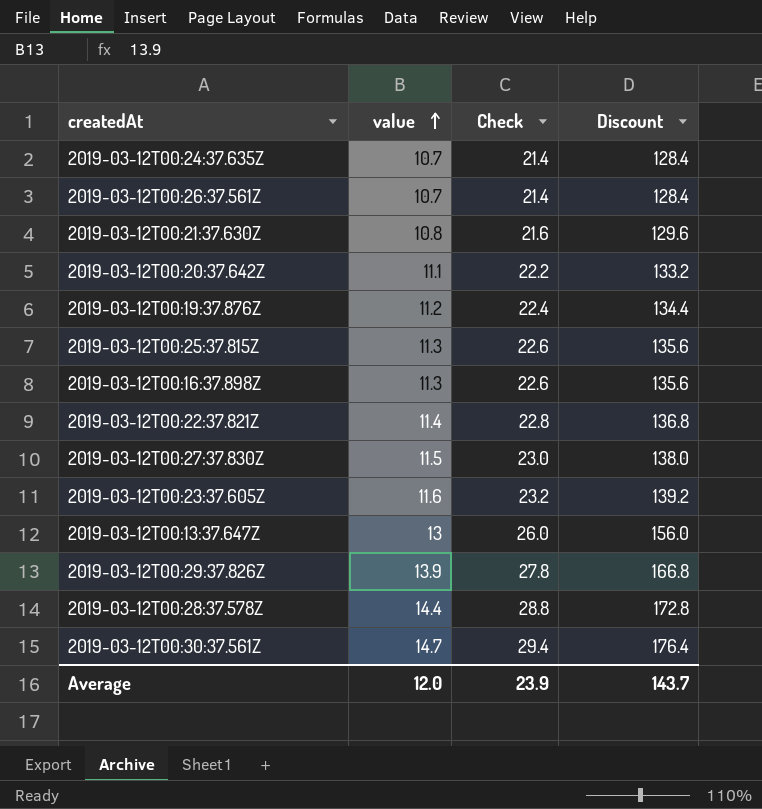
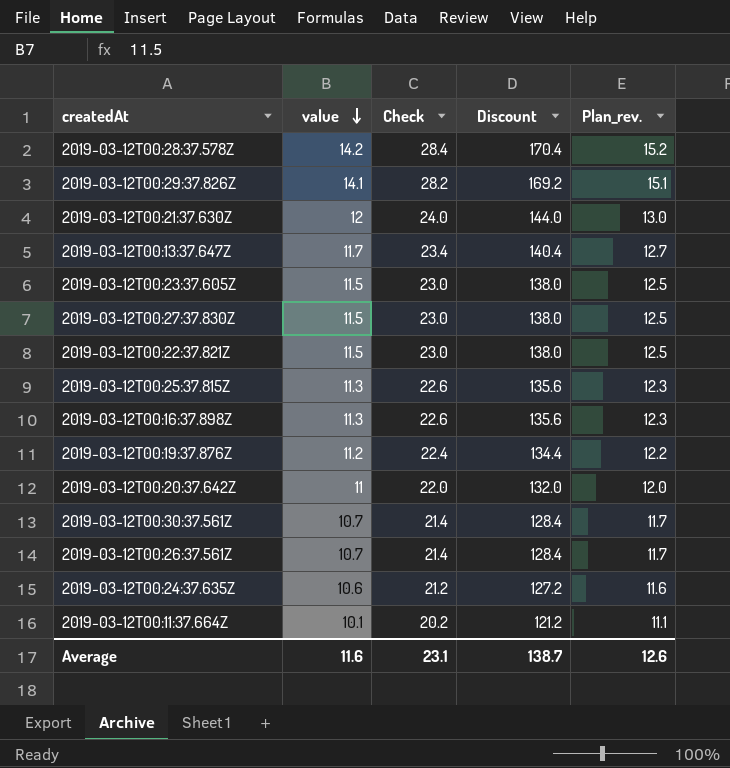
row order: value ascending -> value descending
column Plan_rev. | formula: none -> [value] + 1
2019-03-12T00:28:37.578Z | value: 14.4 -> 14.2
2019-03-12T00:28:37.578Z | Check: 28.8 -> 28.4
2019-03-12T00:28:37.578Z | Discount: 172.8 -> 170.4
2019-03-12T00:29:37.826Z | value: 13.9 -> 14.1
2019-03-12T00:29:37.826Z | Check: 27.8 -> 28.2
2019-03-12T00:29:37.826Z | Discount: 166.8 -> 169.2
2019-03-12T00:21:37.630Z | value: 10.8 -> 12
2019-03-12T00:21:37.630Z | Check: 21.6 -> 24.0
2019-03-12T00:21:37.630Z | Discount: 129.6 -> 144.0
2019-03-12T00:13:37.647Z | value: 13 -> 11.7
2019-03-12T00:13:37.647Z | Check: 26.0 -> 23.4
2019-03-12T00:13:37.647Z | Discount: 156.0 -> 140.4
2019-03-12T00:23:37.605Z | value: 11.6 -> 11.5
2019-03-12T00:23:37.605Z | Check: 23.2 -> 23.0
2019-03-12T00:23:37.605Z | Discount: 139.2 -> 138.0
2019-03-12T00:22:37.821Z | value: 11.4 -> 11.5
2019-03-12T00:22:37.821Z | Check: 22.8 -> 23.0
2019-03-12T00:22:37.821Z | Discount: 136.8 -> 138.0
2019-03-12T00:20:37.642Z | value: 11.1 -> 11
2019-03-12T00:20:37.642Z | Check: 22.2 -> 22.0
2019-03-12T00:20:37.642Z | Discount: 133.2 -> 132.0
2019-03-12T00:30:37.561Z | value: 14.7 -> 10.7
2019-03-12T00:30:37.561Z | Check: 29.4 -> 21.4
2019-03-12T00:30:37.561Z | Discount: 176.4 -> 128.4
2019-03-12T00:24:37.635Z | value: 10.7 -> 10.6
2019-03-12T00:24:37.635Z | Check: 21.4 -> 21.2
2019-03-12T00:24:37.635Z | Discount: 128.4 -> 127.2
row 2019-03-12T00:11:37.664Z: none -> 10.1 | 20.2 | 121.2 | 11.1
Average | value: 12.0 -> 11.6
Average | Check: 23.9 -> 23.1
Average | Discount: 143.7 -> 138.7

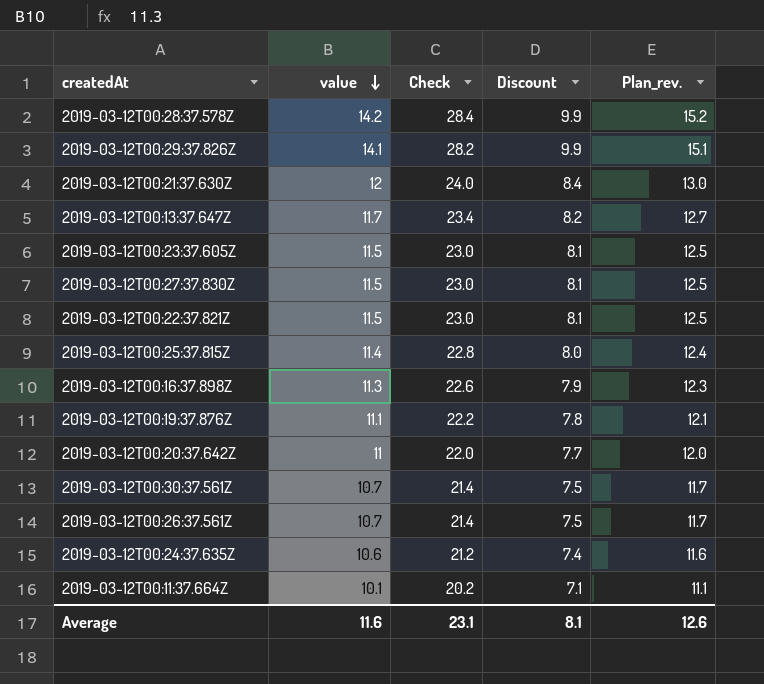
column Discount | formula: [value] * 12 -> [value] * 0.7
2019-03-12T00:25:37.815Z | value: 11.3 -> 11.4
2019-03-12T00:25:37.815Z | Check: 22.6 -> 22.8
2019-03-12T00:25:37.815Z | Plan_rev.: 12.3 -> 12.4
2019-03-12T00:19:37.876Z | value: 11.2 -> 11.1
2019-03-12T00:19:37.876Z | Check: 22.4 -> 22.2
2019-03-12T00:19:37.876Z | Plan_rev.: 12.2 -> 12.1
Average | Discount: 138.7 -> 8.1

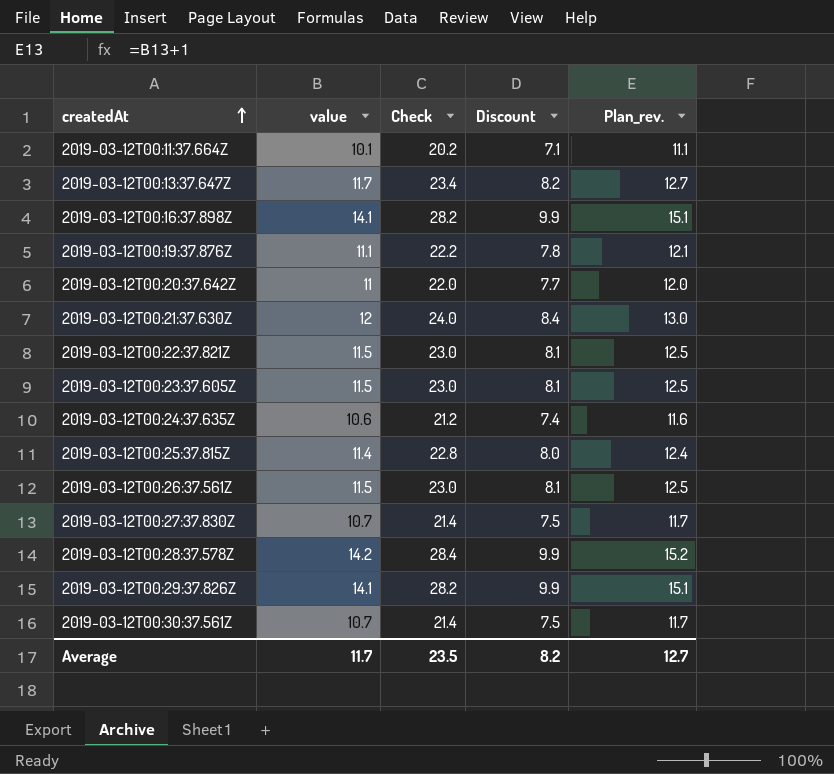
row order: value descending -> createdAt ascending
2019-03-12T00:16:37.898Z | value: 11.3 -> 14.1
2019-03-12T00:16:37.898Z | Check: 22.6 -> 28.2
2019-03-12T00:16:37.898Z | Discount: 7.9 -> 9.9
2019-03-12T00:16:37.898Z | Plan_rev.: 12.3 -> 15.1
2019-03-12T00:26:37.561Z | value: 10.7 -> 11.5
2019-03-12T00:26:37.561Z | Check: 21.4 -> 23.0
2019-03-12T00:26:37.561Z | Discount: 7.5 -> 8.1
2019-03-12T00:26:37.561Z | Plan_rev.: 11.7 -> 12.5
2019-03-12T00:27:37.830Z | value: 11.5 -> 10.7
2019-03-12T00:27:37.830Z | Check: 23.0 -> 21.4
2019-03-12T00:27:37.830Z | Discount: 8.1 -> 7.5
2019-03-12T00:27:37.830Z | Plan_rev.: 12.5 -> 11.7
Average | value: 11.6 -> 11.7
Average | Check: 23.1 -> 23.5
Average | Discount: 8.1 -> 8.2
Average | Plan_rev.: 12.6 -> 12.7

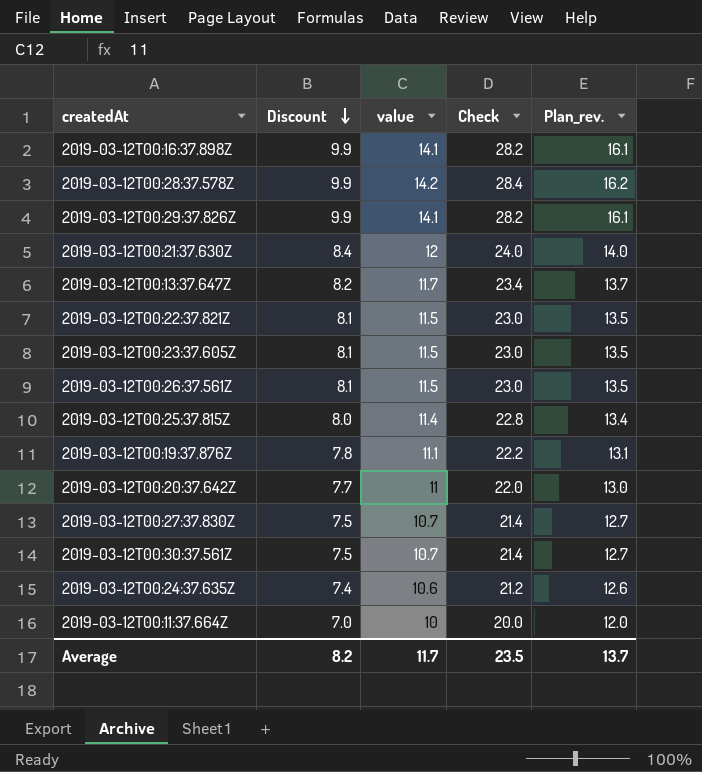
row order: createdAt ascending -> Discount descending
column Discount | position: 4 -> 2
column Plan_rev. | formula: [value] + 1 -> [value] + 2
2019-03-12T00:11:37.664Z | Discount: 7.1 -> 7.0
2019-03-12T00:11:37.664Z | value: 10.1 -> 10
2019-03-12T00:11:37.664Z | Check: 20.2 -> 20.0
Average | Plan_rev.: 12.7 -> 13.7

